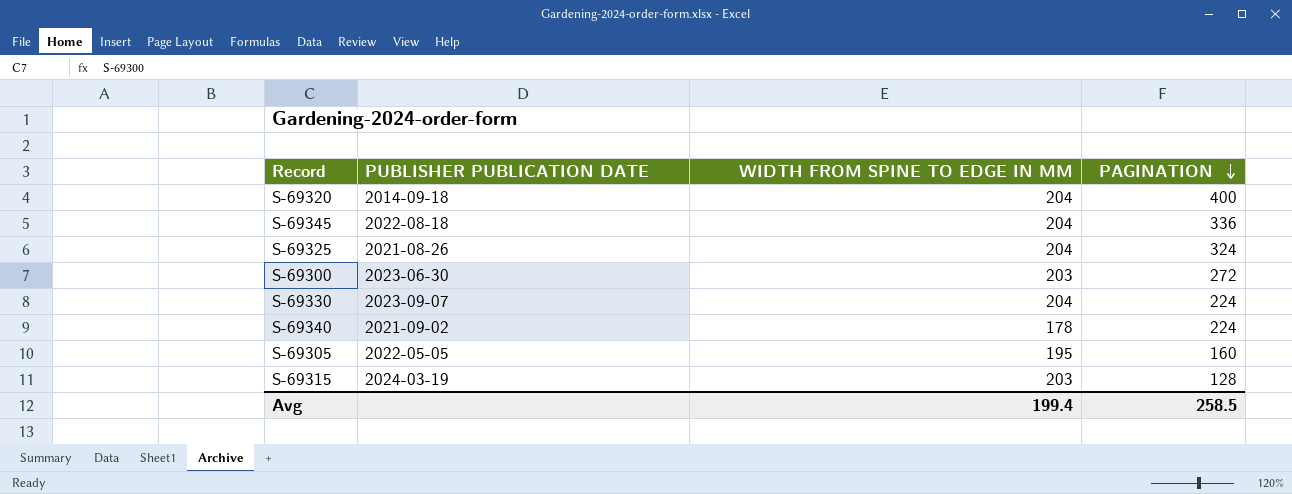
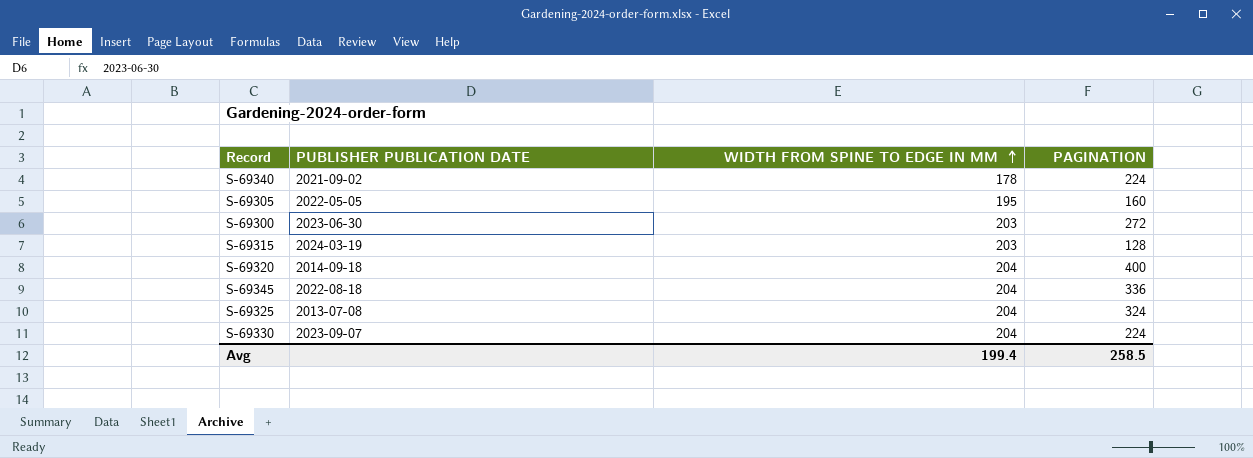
row order: PAGINATION descending -> WIDTH FROM SPINE TO EDGE IN MM ascending
S-69325 | PUBLISHER PUBLICATION DATE: 2021-08-26 -> 2013-07-08

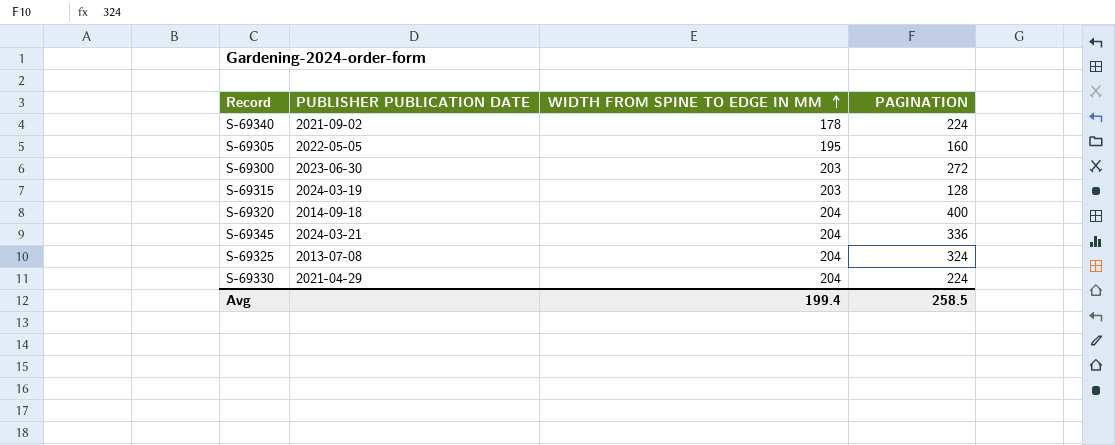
S-69345 | PUBLISHER PUBLICATION DATE: 2022-08-18 -> 2024-03-21
S-69330 | PUBLISHER PUBLICATION DATE: 2023-09-07 -> 2021-04-29

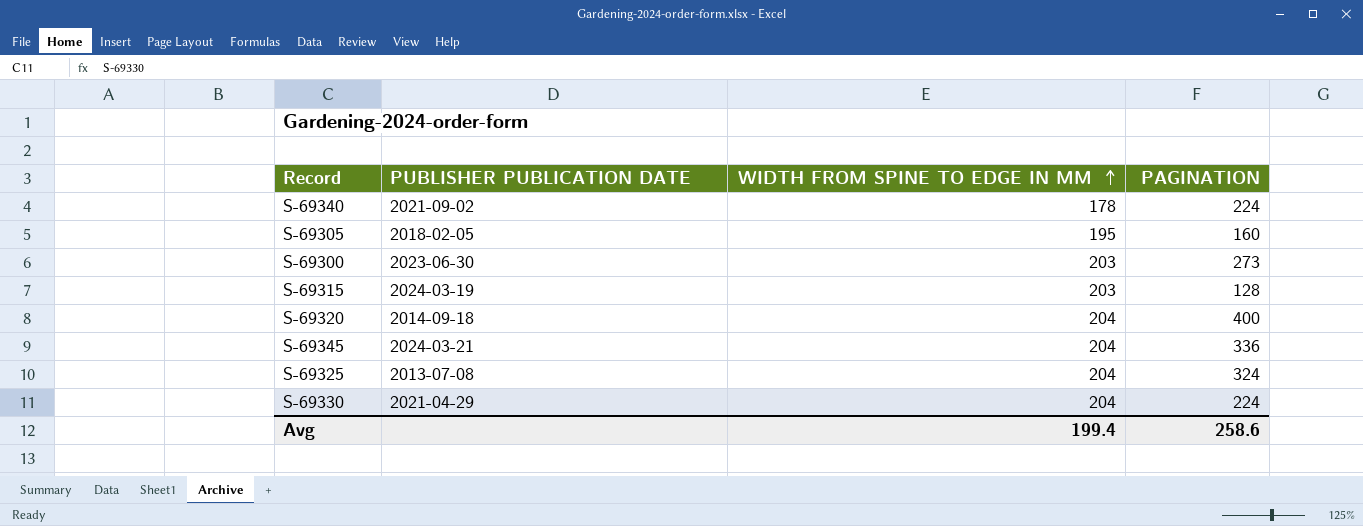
S-69305 | PUBLISHER PUBLICATION DATE: 2022-05-05 -> 2018-02-05
S-69300 | PAGINATION: 272 -> 273
Avg | PAGINATION: 258.5 -> 258.6

